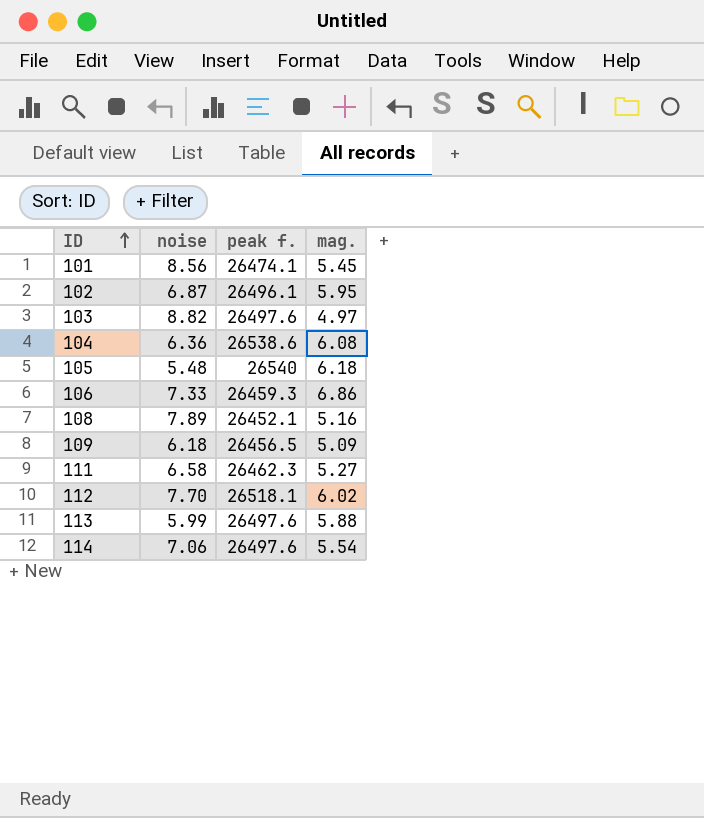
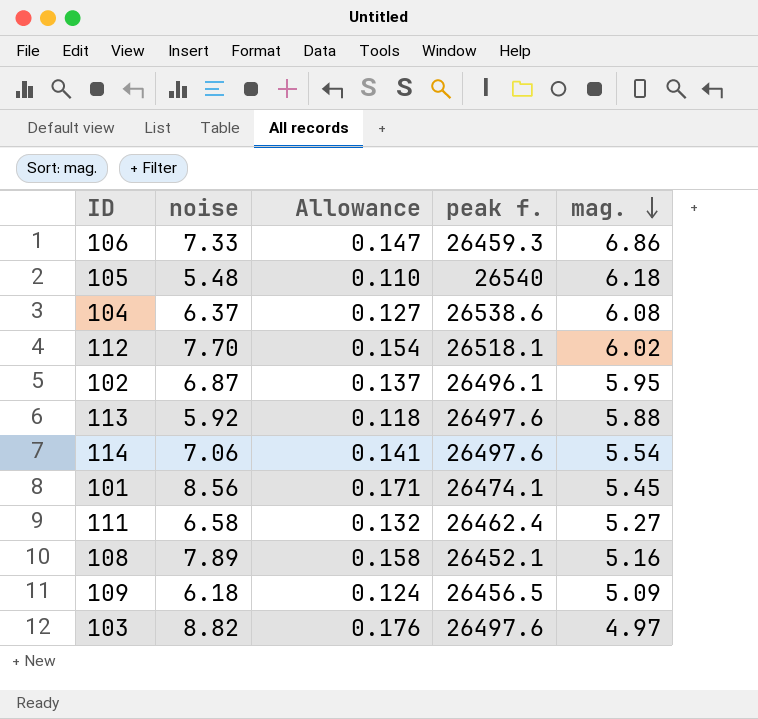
row order: ID ascending -> mag. descending
column Allowance | formula: none -> [noise] * 0.02
104 | noise: 6.36 -> 6.37
113 | noise: 5.99 -> 5.92
111 | peak f.: 26462.3 -> 26462.4

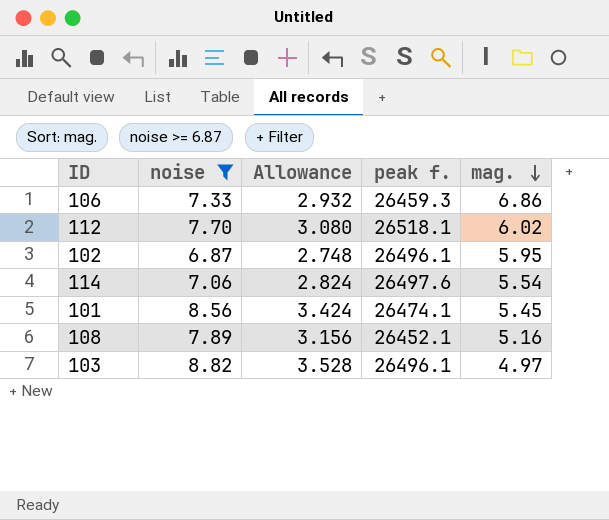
filter: none -> noise >= 6.87
column Allowance | formula: [noise] * 0.02 -> [noise] * 0.4
103 | peak f.: 26497.6 -> 26496.1

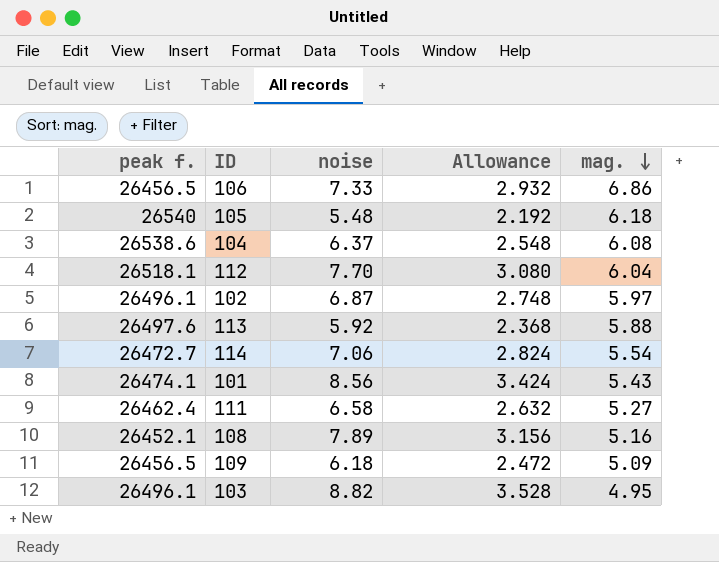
filter: noise >= 6.87 -> none
column peak f. | position: 4 -> 1
106 | peak f.: 26459.3 -> 26456.5
112 | mag.: 6.02 -> 6.04
102 | mag.: 5.95 -> 5.97
114 | peak f.: 26497.6 -> 26472.7
101 | mag.: 5.45 -> 5.43
103 | mag.: 4.97 -> 4.95

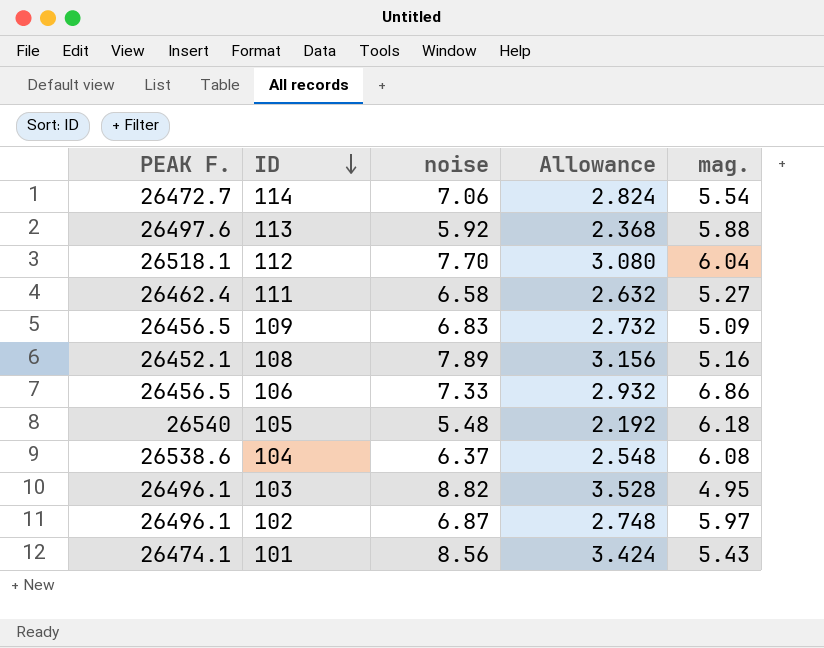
row order: mag. descending -> ID descending
column name: peak f. -> PEAK F.
109 | noise: 6.18 -> 6.83
109 | Allowance: 2.472 -> 2.732

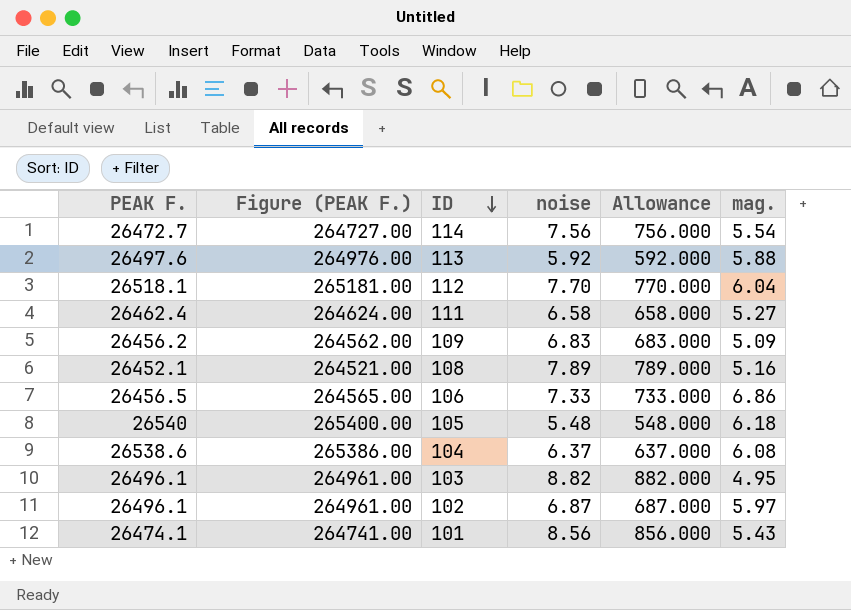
column Figure (PEAK F.) | formula: none -> [PEAK F.] * 10
column Allowance | formula: [noise] * 0.4 -> [noise] * 100
114 | noise: 7.06 -> 7.56
109 | PEAK F.: 26456.5 -> 26456.2

